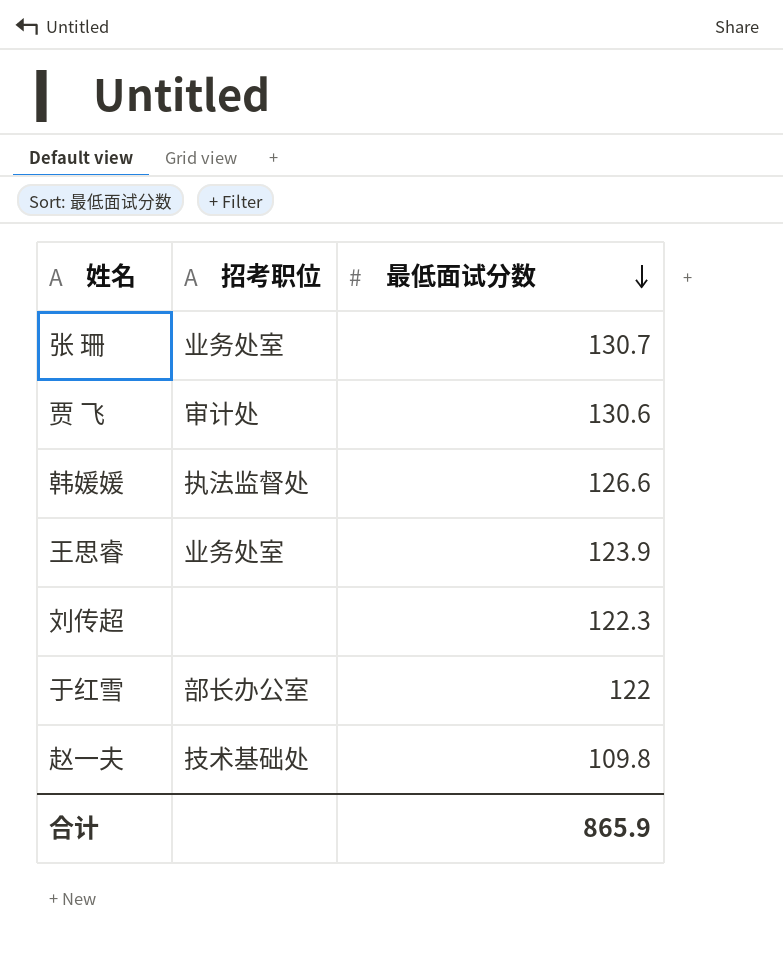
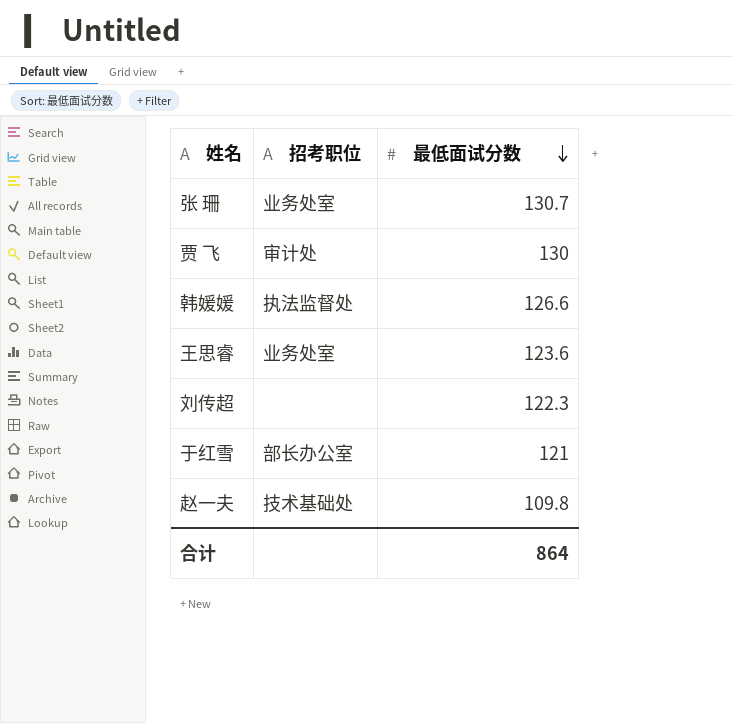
贾 飞 | 最低面试分数: 130.6 -> 130
王思睿 | 最低面试分数: 123.9 -> 123.6
于红雪 | 最低面试分数: 122 -> 121
合计 | 最低面试分数: 865.9 -> 864

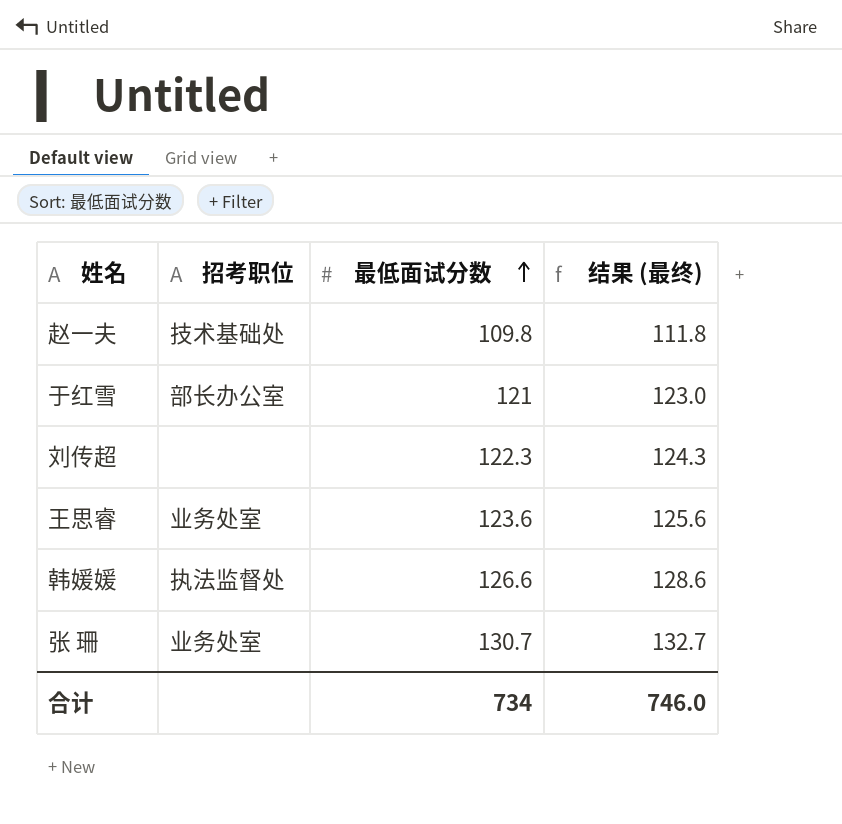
row order: 最低面试分数 descending -> 最低面试分数 ascending
column 结果 (最终) | formula: none -> [最低面试分数] + 2
row 贾 飞: 审计处 | 130 -> none
合计 | 最低面试分数: 864 -> 734

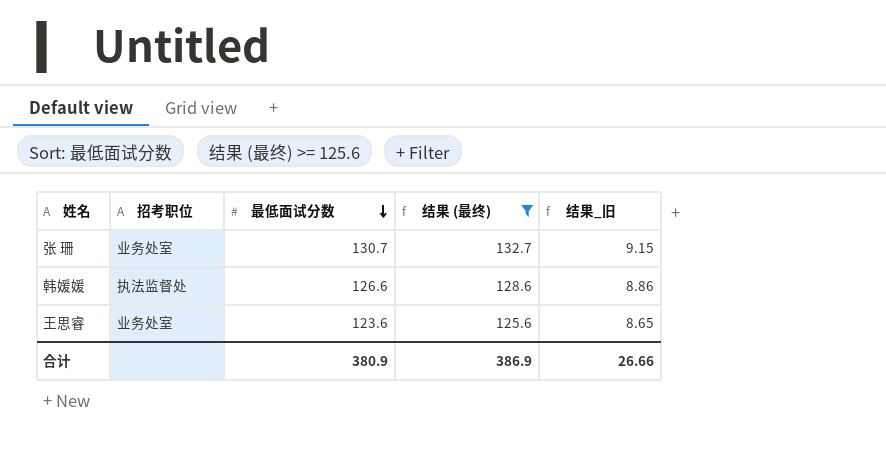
filter: none -> 结果 (最终) >= 125.6
row order: 最低面试分数 ascending -> 最低面试分数 descending
column 结果_旧 | formula: none -> [最低面试分数] * 0.07
合计 | 最低面试分数: 734 -> 380.9
合计 | 结果 (最终): 746.0 -> 386.9

